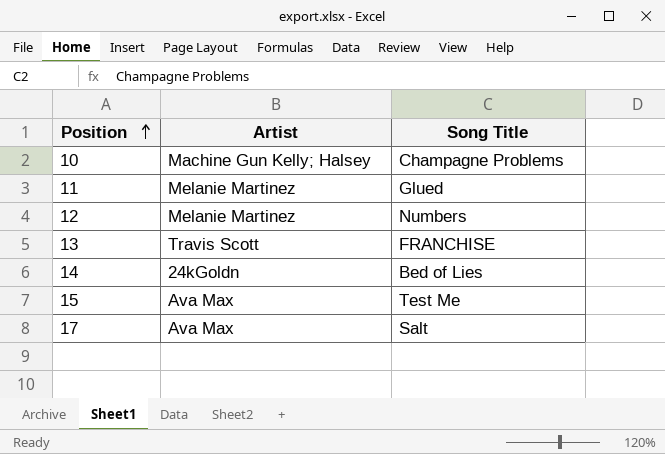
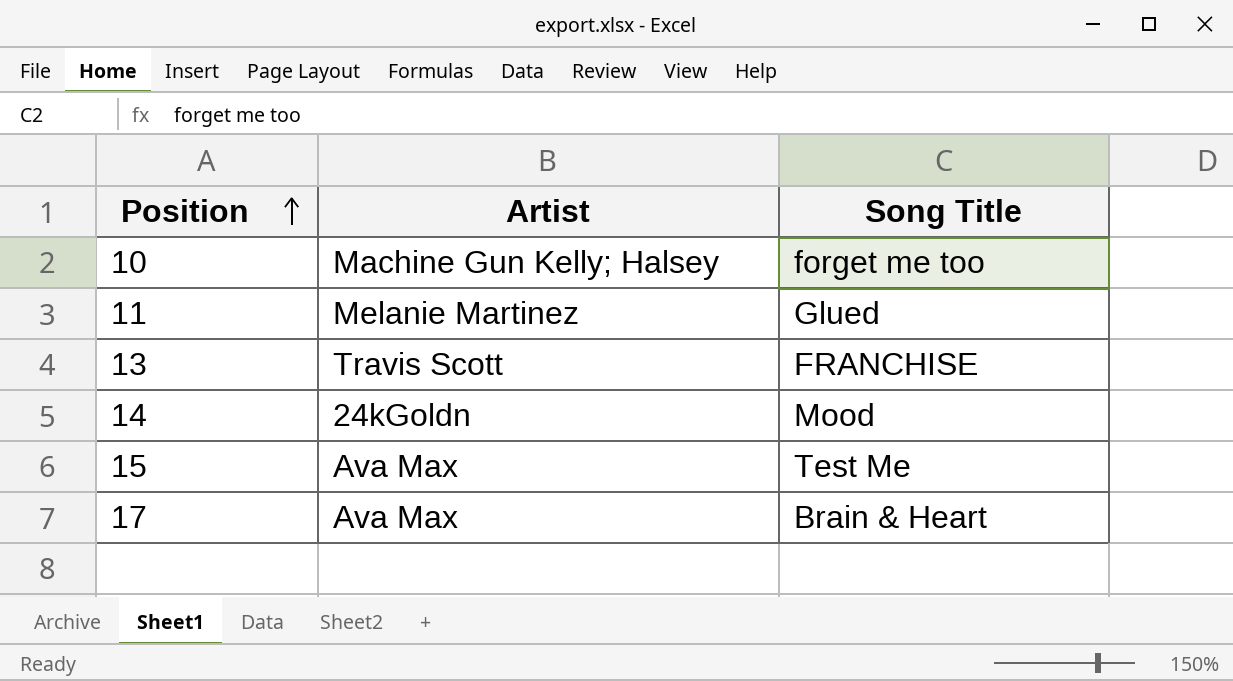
row 12: Melanie Martinez | Numbers -> none
10 | Song Title: Champagne Problems -> forget me too
14 | Song Title: Bed of Lies -> Mood
17 | Song Title: Salt -> Brain & Heart

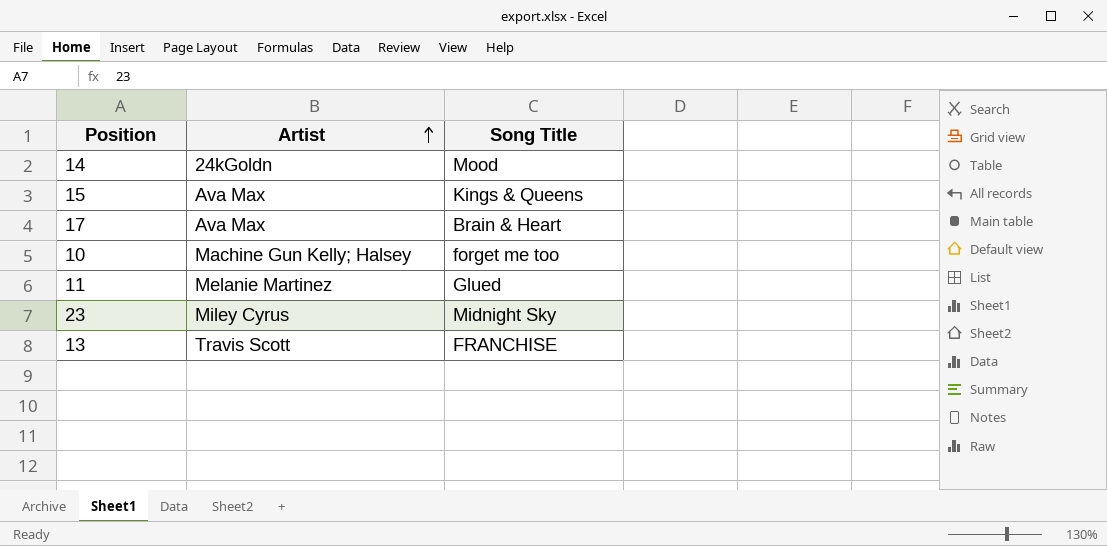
row order: Position ascending -> Artist ascending
15 | Song Title: Test Me -> Kings & Queens
row 23: none -> Miley Cyrus | Midnight Sky

